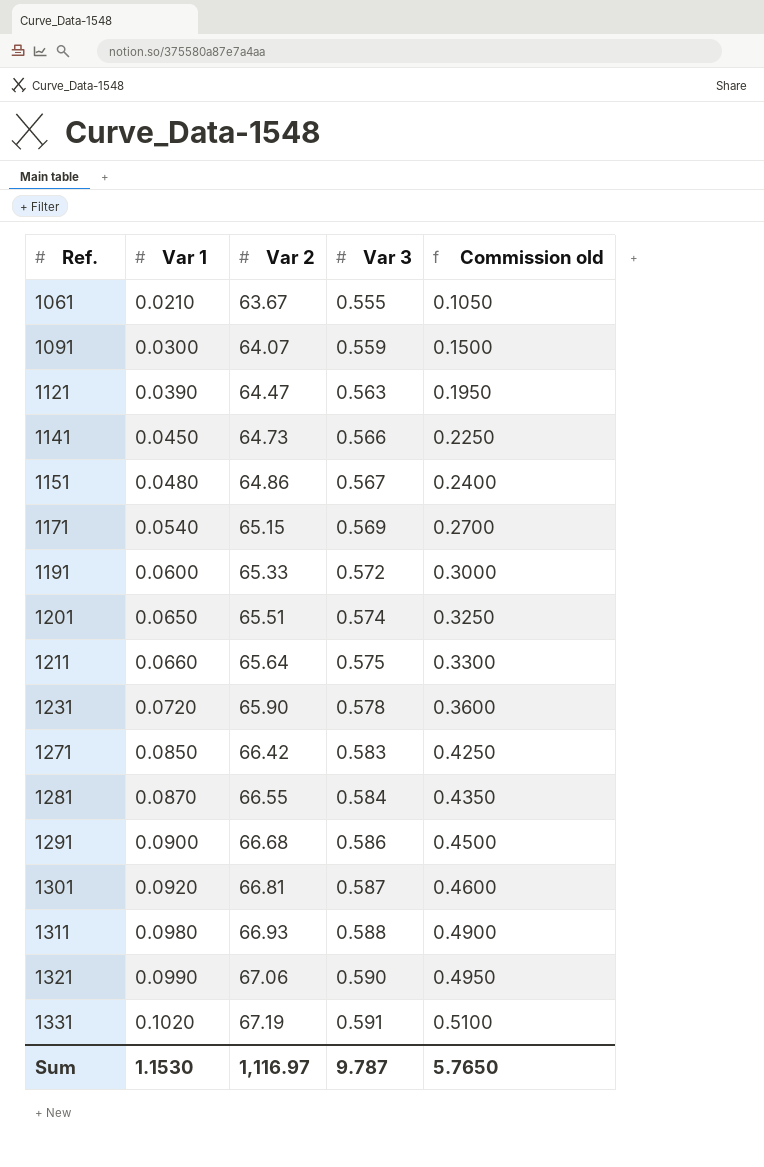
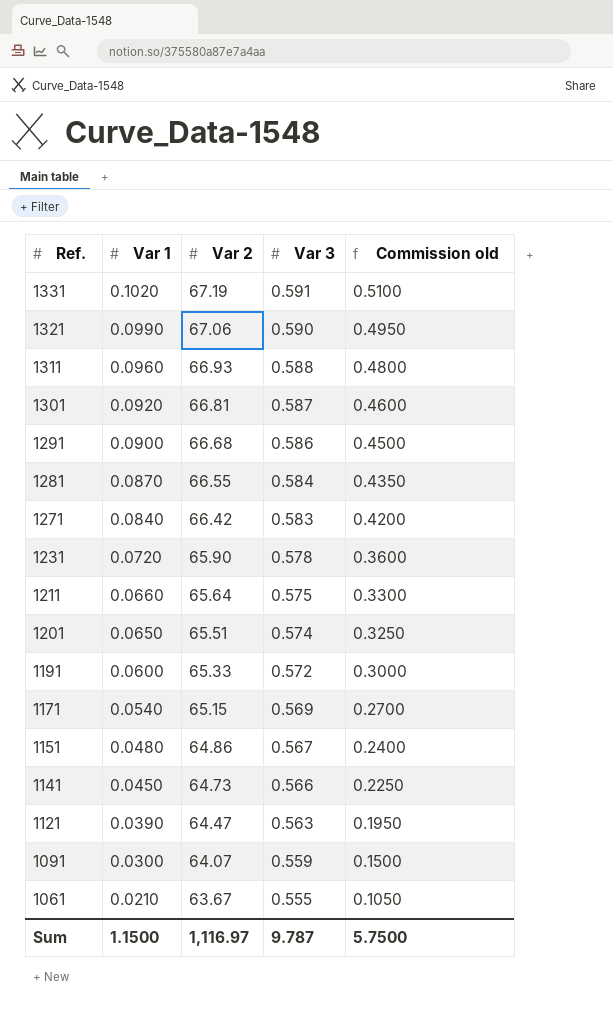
row order: Ref. ascending -> Ref. descending
1311 | Var 1: 0.0980 -> 0.0960
1311 | Commission old: 0.4900 -> 0.4800
1271 | Var 1: 0.0850 -> 0.0840
1271 | Commission old: 0.4250 -> 0.4200
Sum | Var 1: 1.1530 -> 1.1500
Sum | Commission old: 5.7650 -> 5.7500

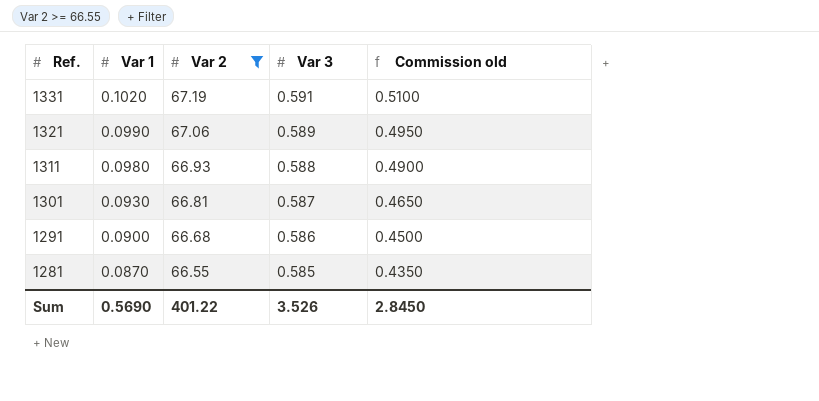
filter: none -> Var 2 >= 66.55
1321 | Var 3: 0.590 -> 0.589
1311 | Var 1: 0.0960 -> 0.0980
1311 | Commission old: 0.4800 -> 0.4900
1301 | Var 1: 0.0920 -> 0.0930
1301 | Commission old: 0.4600 -> 0.4650
1281 | Var 3: 0.584 -> 0.585
Sum | Var 1: 1.1500 -> 0.5690
Sum | Var 2: 1,116.97 -> 401.22
Sum | Var 3: 9.787 -> 3.526
Sum | Commission old: 5.7500 -> 2.8450

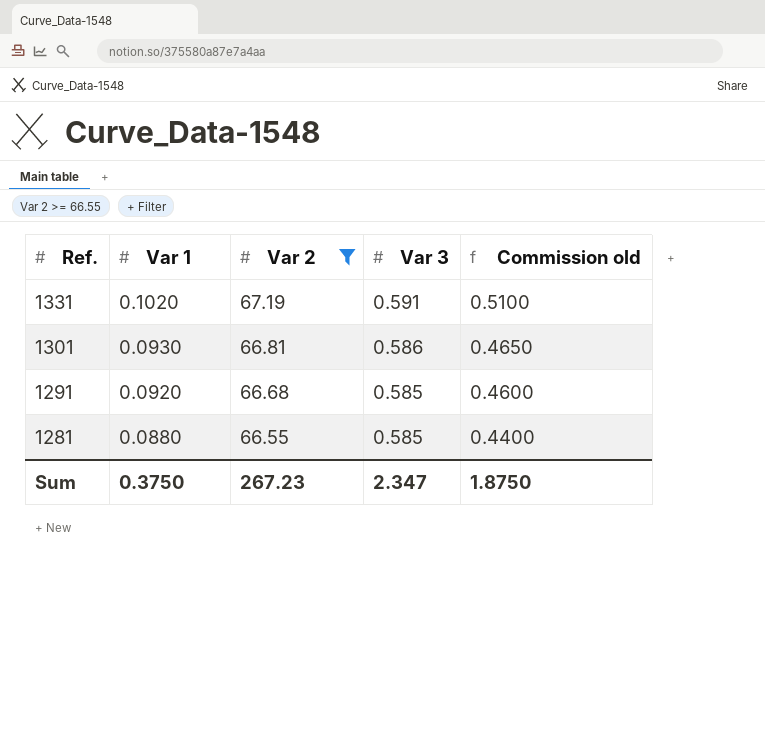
row 1321: 0.0990 | 67.06 | 0.589 | 0.4950 -> none
row 1311: 0.0980 | 66.93 | 0.588 | 0.4900 -> none
1301 | Var 3: 0.587 -> 0.586
1291 | Var 1: 0.0900 -> 0.0920
1291 | Var 3: 0.586 -> 0.585
1291 | Commission old: 0.4500 -> 0.4600
1281 | Var 1: 0.0870 -> 0.0880
1281 | Commission old: 0.4350 -> 0.4400
Sum | Var 1: 0.5690 -> 0.3750
Sum | Var 2: 401.22 -> 267.23
Sum | Var 3: 3.526 -> 2.347
Sum | Commission old: 2.8450 -> 1.8750

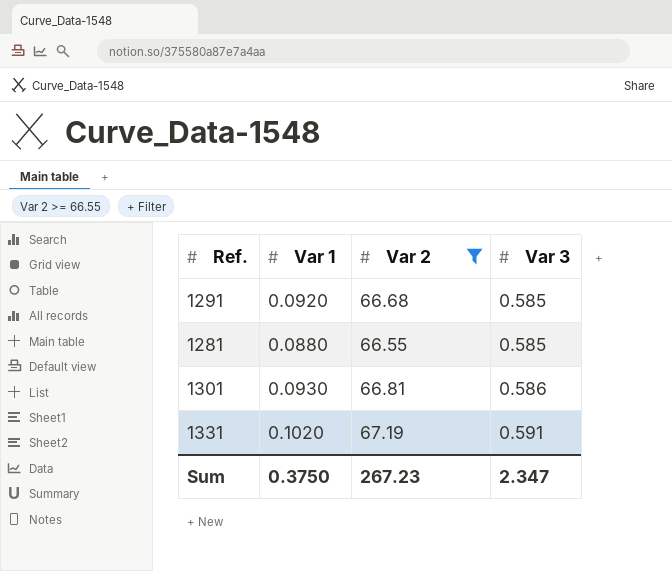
row order: Ref. descending -> Var 3 ascending
column Commission old | formula: [Var 1] * 5 -> none

